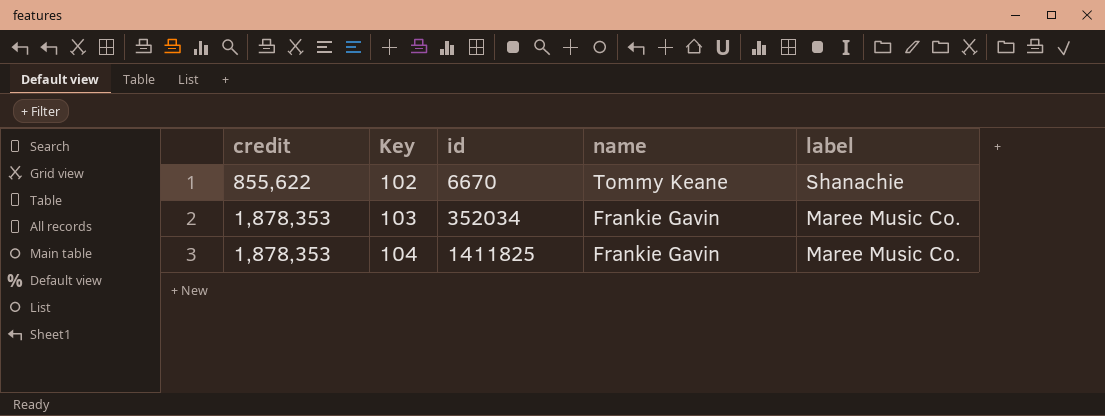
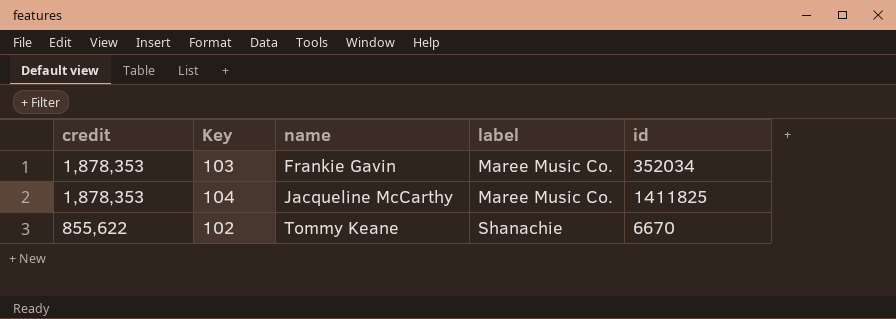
row order: credit ascending -> credit descending
column id | position: 3 -> 5
104 | name: Frankie Gavin -> Jacqueline McCarthy

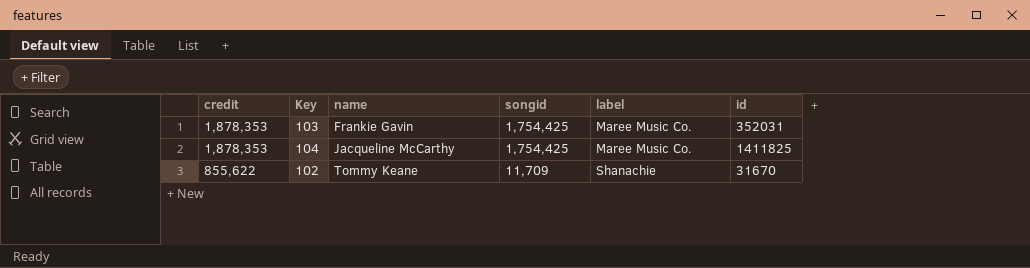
column songid | position: none -> 4
103 | id: 352034 -> 352031
102 | id: 6670 -> 31670

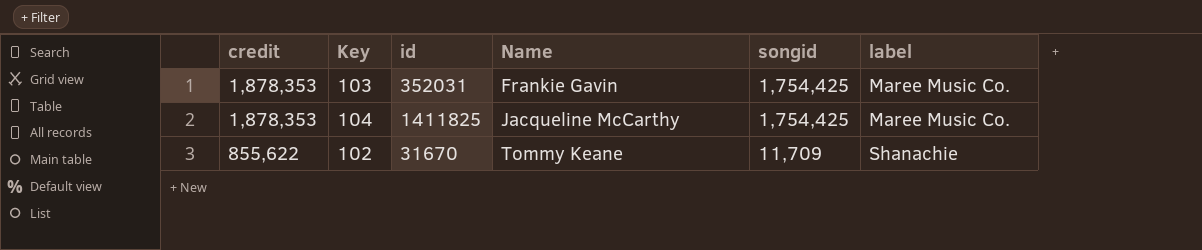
column id | position: 6 -> 3
column name: name -> Name

